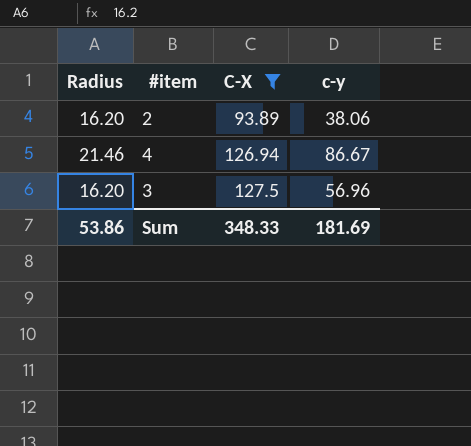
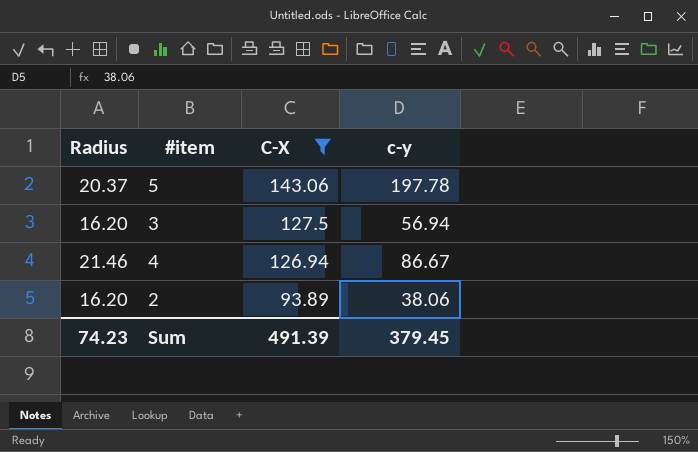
row order: C-X ascending -> C-X descending
row 5: none -> 20.37 | 143.06 | 197.78
3 | c-y: 56.96 -> 56.94
Sum | Radius: 53.86 -> 74.23
Sum | C-X: 348.33 -> 491.39
Sum | c-y: 181.69 -> 379.45

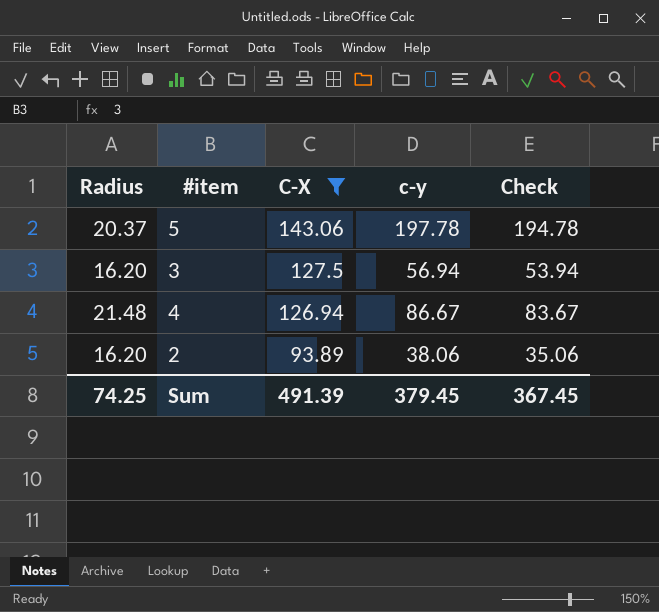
column Check | formula: none -> [c-y] - 3
4 | Radius: 21.46 -> 21.48
Sum | Radius: 74.23 -> 74.25

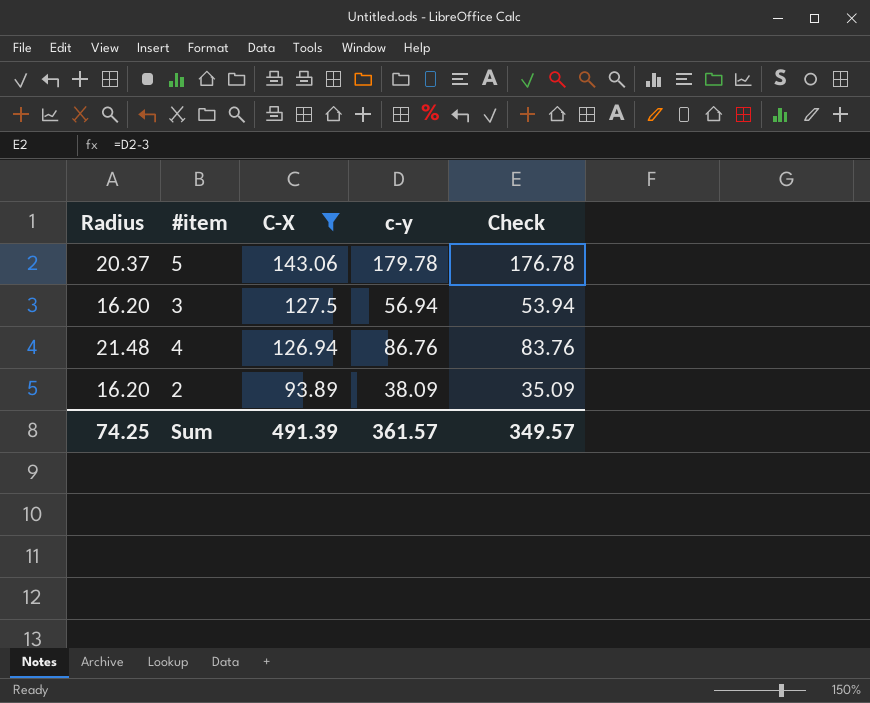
5 | c-y: 197.78 -> 179.78
5 | Check: 194.78 -> 176.78
4 | c-y: 86.67 -> 86.76
4 | Check: 83.67 -> 83.76
2 | c-y: 38.06 -> 38.09
2 | Check: 35.06 -> 35.09
Sum | c-y: 379.45 -> 361.57
Sum | Check: 367.45 -> 349.57

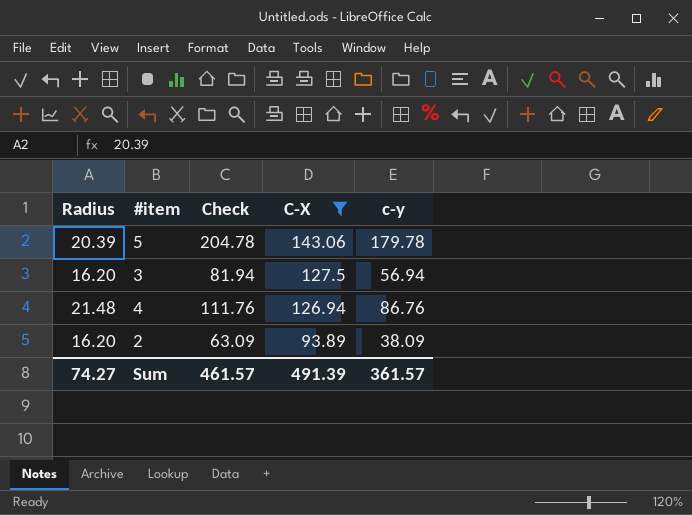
column Check | formula: [c-y] - 3 -> [c-y] + 25
column Check | position: 5 -> 3
5 | Radius: 20.37 -> 20.39
Sum | Radius: 74.25 -> 74.27
Sum | Check: 349.57 -> 461.57

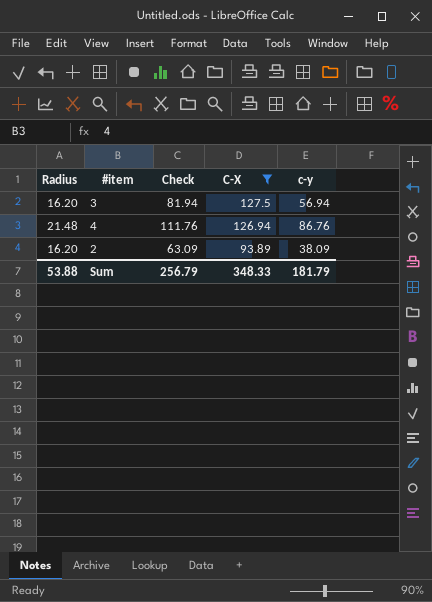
row 5: 20.39 | 204.78 | 143.06 | 179.78 -> none
Sum | Radius: 74.27 -> 53.88
Sum | Check: 461.57 -> 256.79
Sum | C-X: 491.39 -> 348.33
Sum | c-y: 361.57 -> 181.79

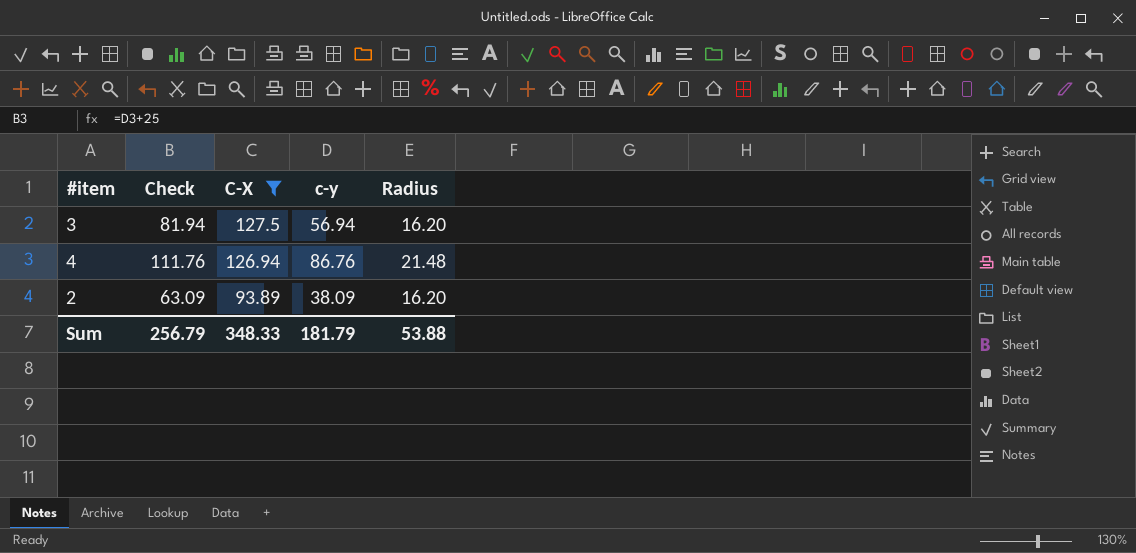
column Radius | position: 1 -> 5

